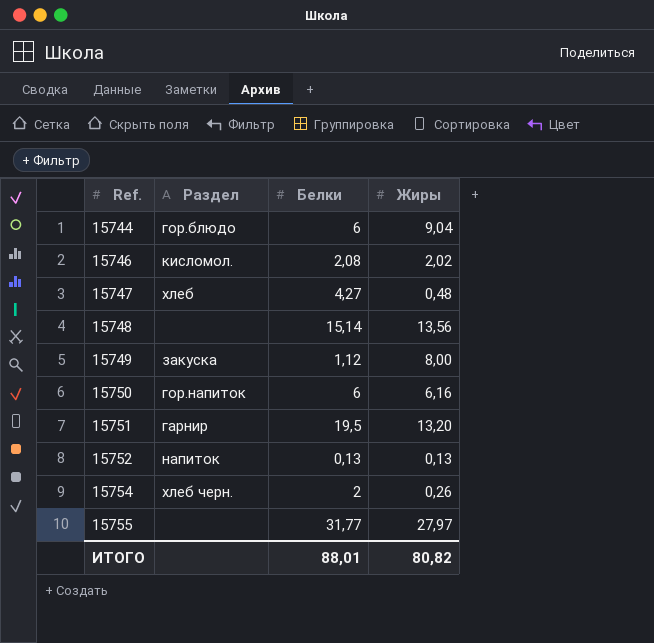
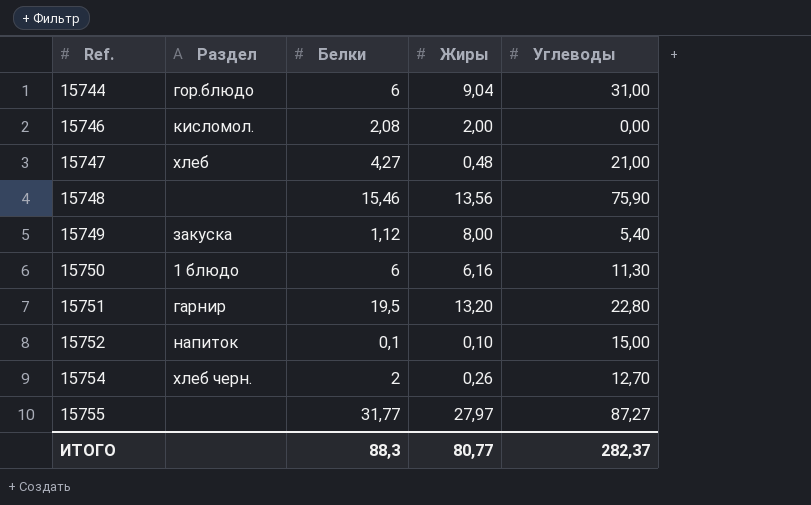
column Углеводы | position: none -> 5
15746 | Жиры: 2,02 -> 2,00
15748 | Белки: 15,14 -> 15,46
15750 | Раздел: гор.напиток -> 1 блюдо
15752 | Белки: 0,13 -> 0,1
15752 | Жиры: 0,13 -> 0,10
ИТОГО | Белки: 88,01 -> 88,3
ИТОГО | Жиры: 80,82 -> 80,77

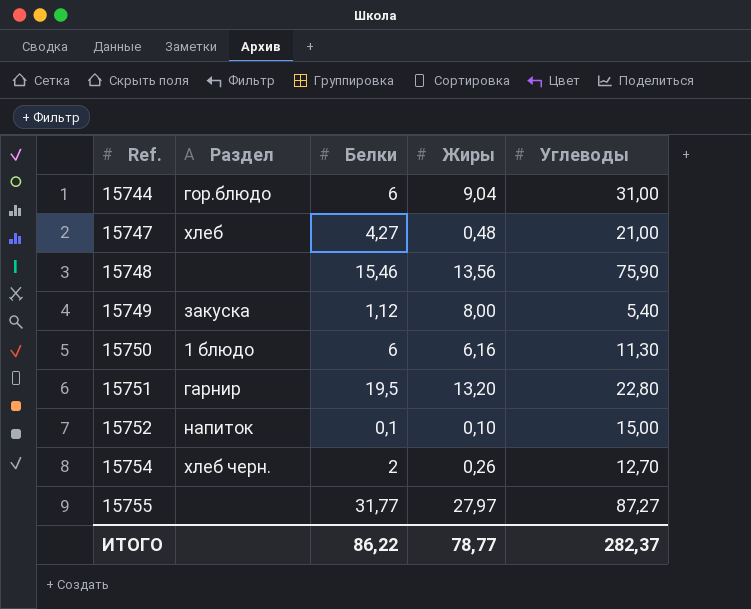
row 15746: кисломол. | 2,08 | 2,00 | 0,00 -> none
ИТОГО | Белки: 88,3 -> 86,22
ИТОГО | Жиры: 80,77 -> 78,77

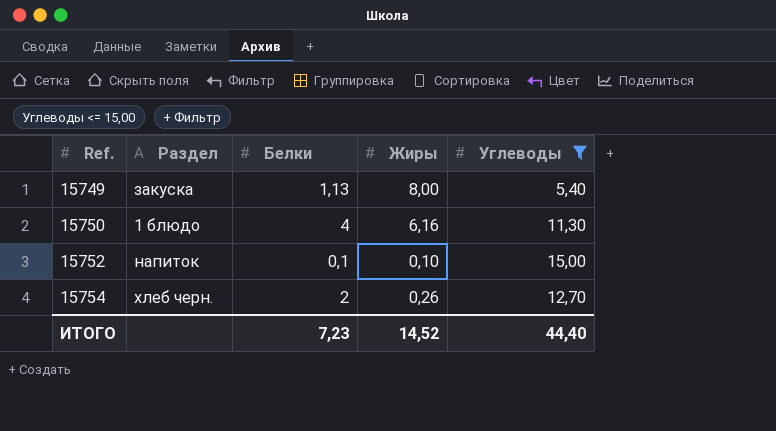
filter: none -> Углеводы <= 15,00
15749 | Белки: 1,12 -> 1,13
15750 | Белки: 6 -> 4
ИТОГО | Белки: 86,22 -> 7,23
ИТОГО | Жиры: 78,77 -> 14,52
ИТОГО | Углеводы: 282,37 -> 44,40

